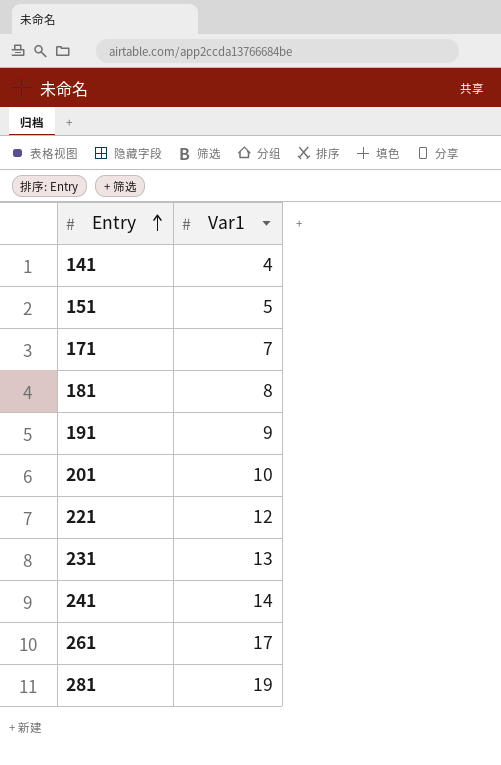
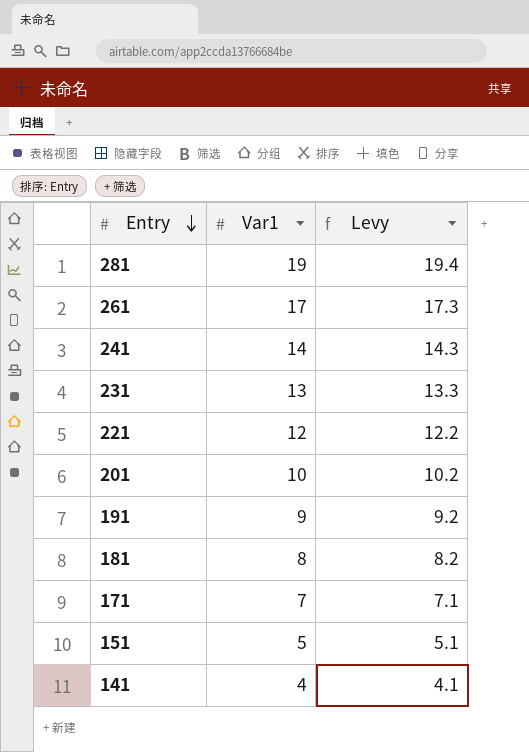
row order: Entry ascending -> Entry descending
column Levy | formula: none -> [Var1] * 1.02

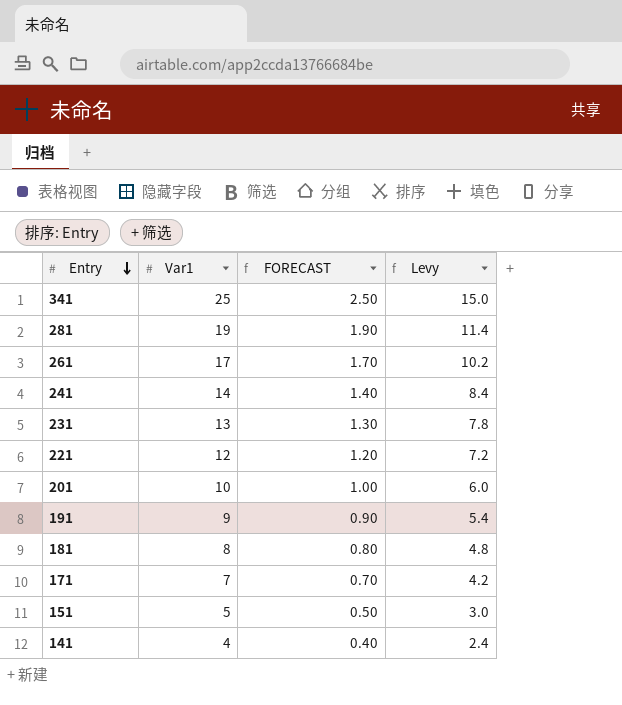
column FORECAST | formula: none -> [Var1] * 0.1
column Levy | formula: [Var1] * 1.02 -> [Var1] * 0.6
row 341: none -> 25 | 2.50 | 15.0

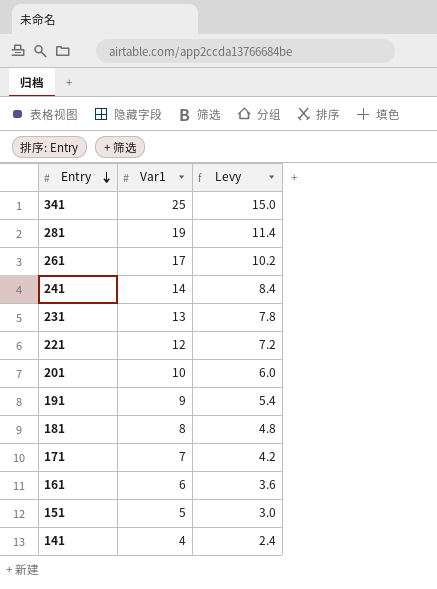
column FORECAST | formula: [Var1] * 0.1 -> none
row 161: none -> 6 | 3.6

